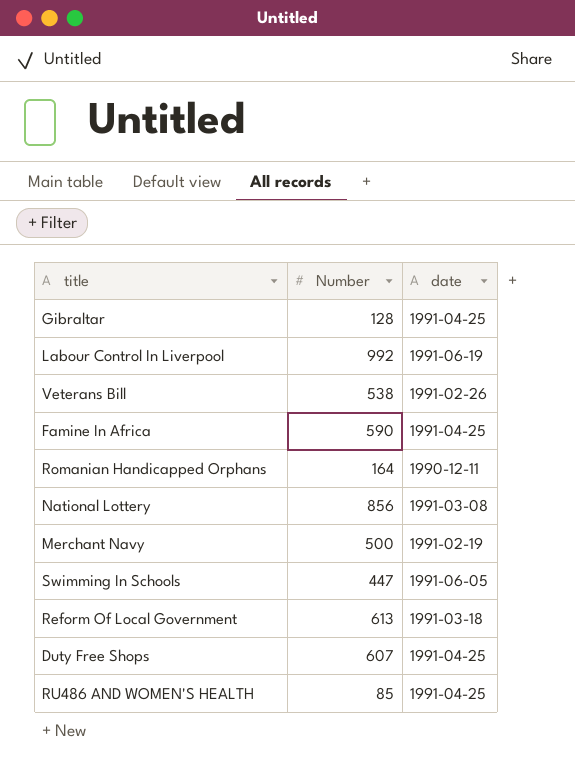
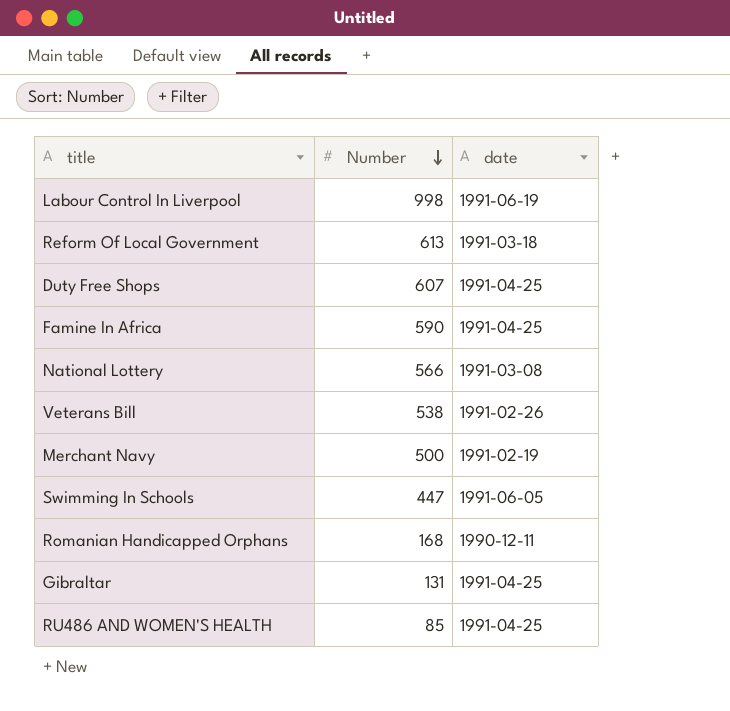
row order: none -> Number descending
Labour Control In Liverpool | Number: 992 -> 998
National Lottery | Number: 856 -> 566
Romanian Handicapped Orphans | Number: 164 -> 168
Gibraltar | Number: 128 -> 131

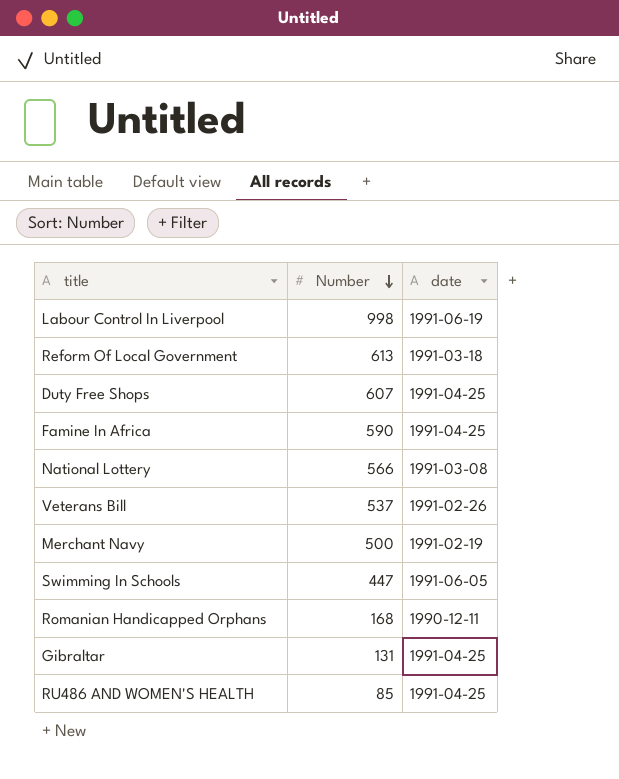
Veterans Bill | Number: 538 -> 537

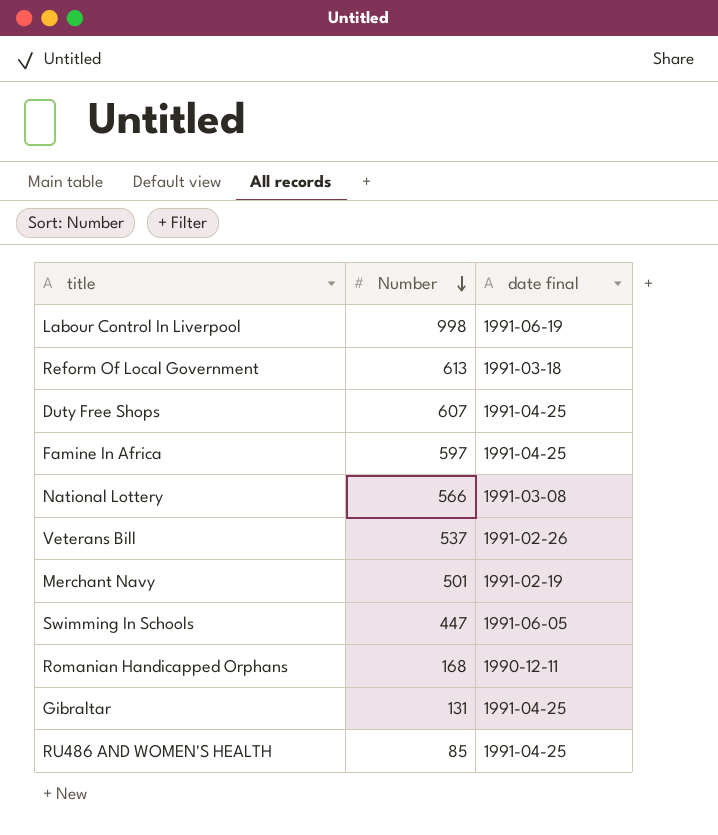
column name: date -> date final
Famine In Africa | Number: 590 -> 597
Merchant Navy | Number: 500 -> 501

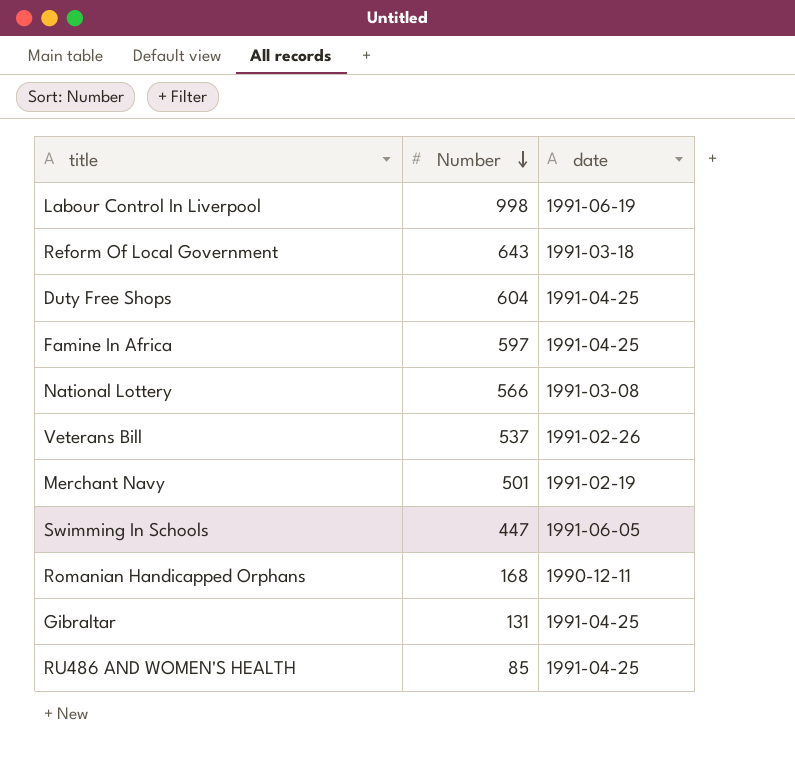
column name: date final -> date
Reform Of Local Government | Number: 613 -> 643
Duty Free Shops | Number: 607 -> 604

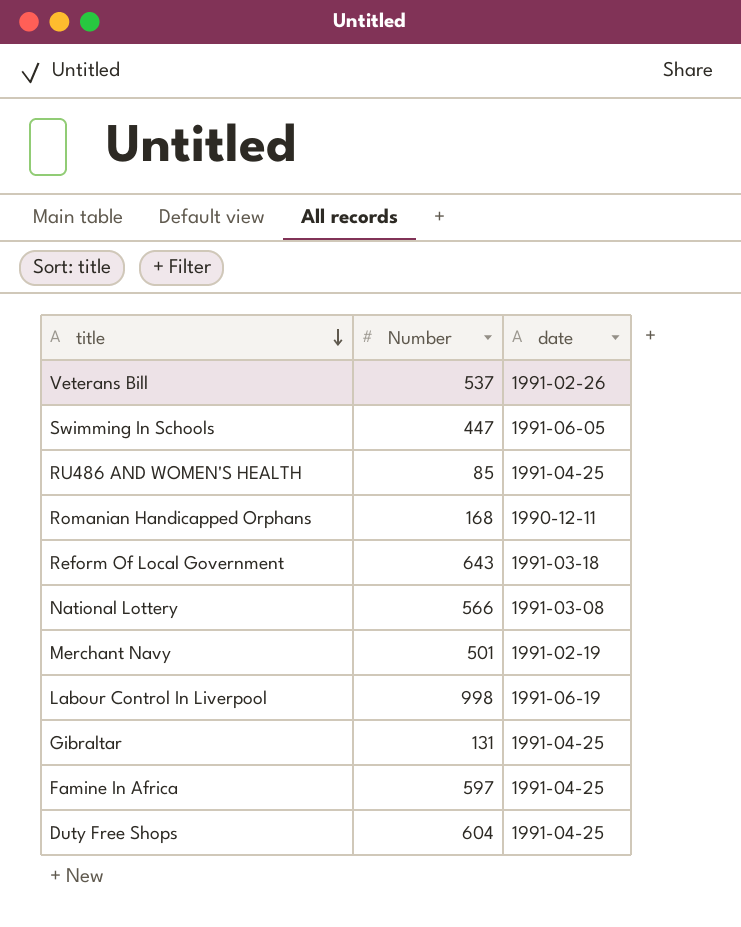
row order: Number descending -> title descending

